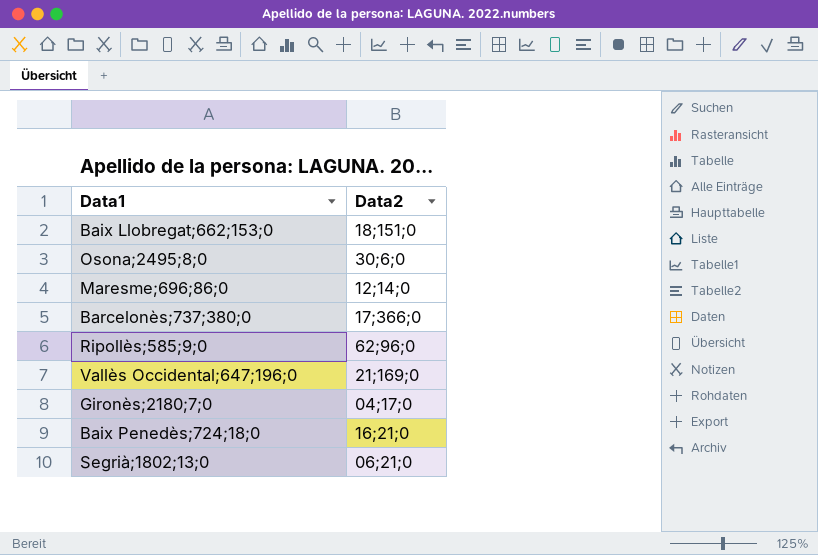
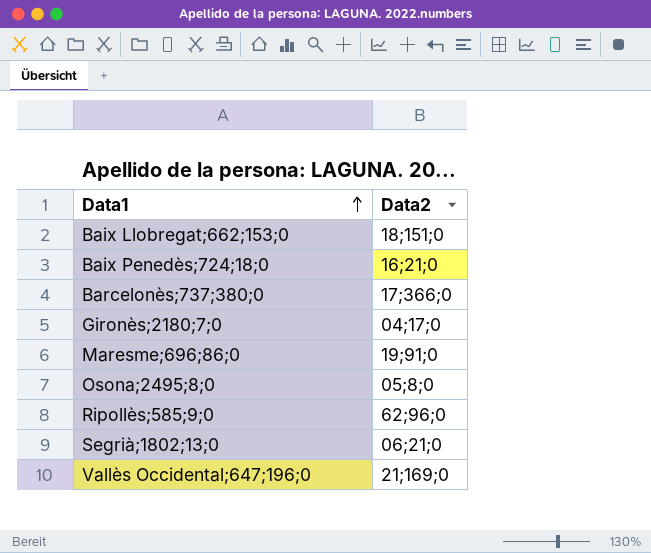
row order: none -> Data1 ascending
Maresme;696;86;0 | Data2: 12;14;0 -> 19;91;0
Osona;2495;8;0 | Data2: 30;6;0 -> 05;8;0

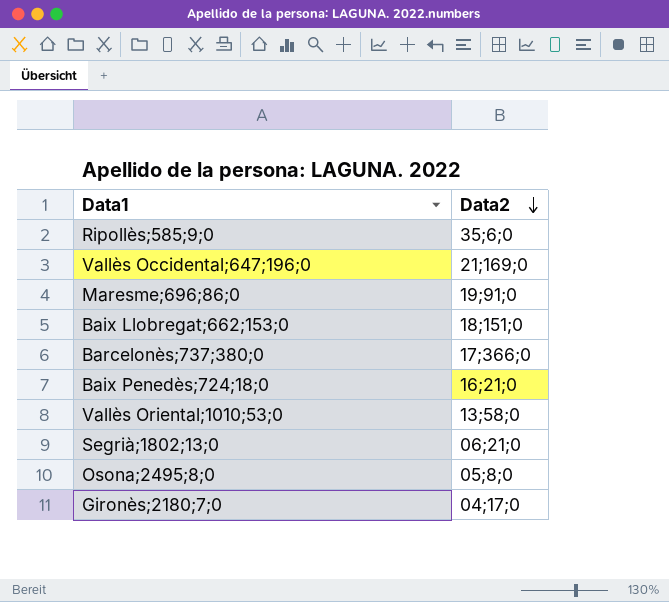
row order: Data1 ascending -> Data2 descending
Ripollès;585;9;0 | Data2: 62;96;0 -> 35;6;0
row Vallès Oriental;1010;53;0: none -> 13;58;0

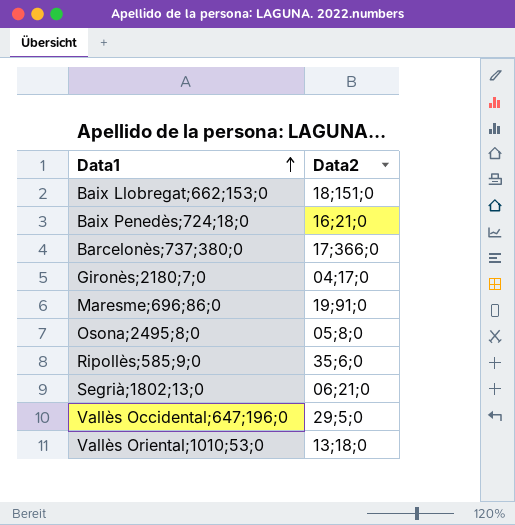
row order: Data2 descending -> Data1 ascending
Vallès Occidental;647;196;0 | Data2: 21;169;0 -> 29;5;0
Vallès Oriental;1010;53;0 | Data2: 13;58;0 -> 13;18;0

